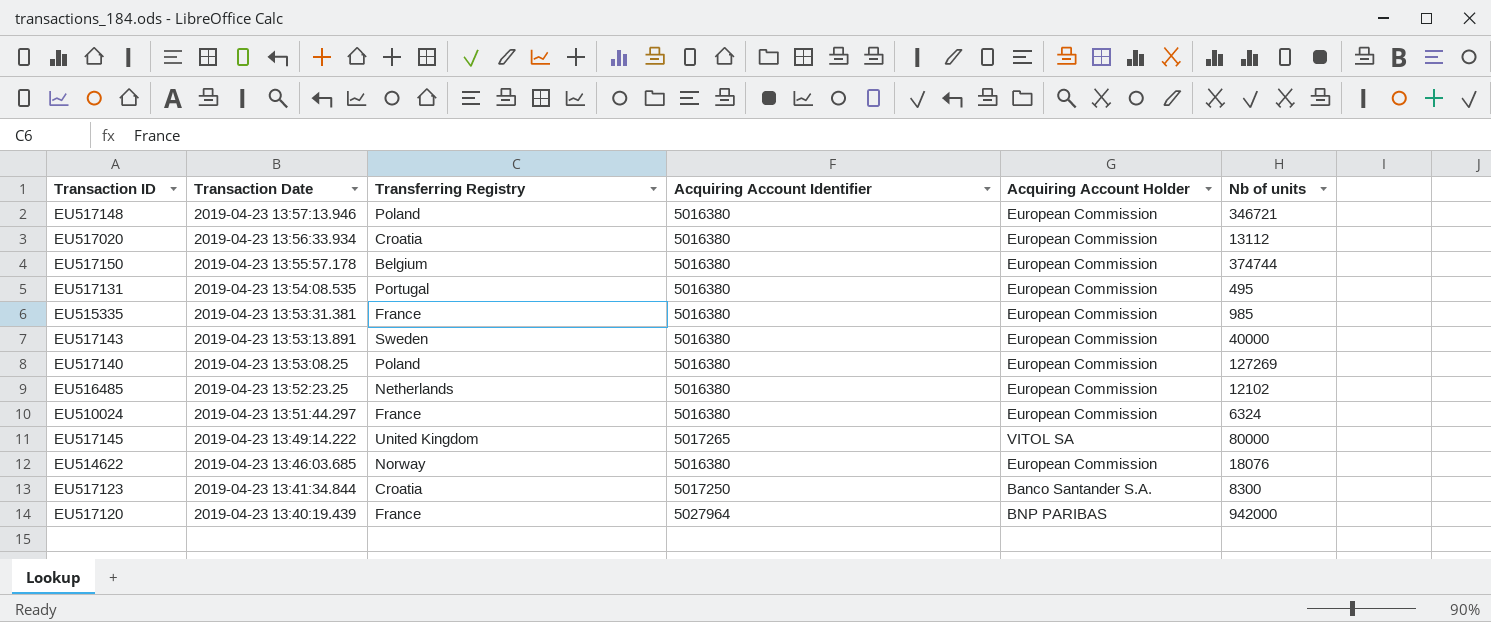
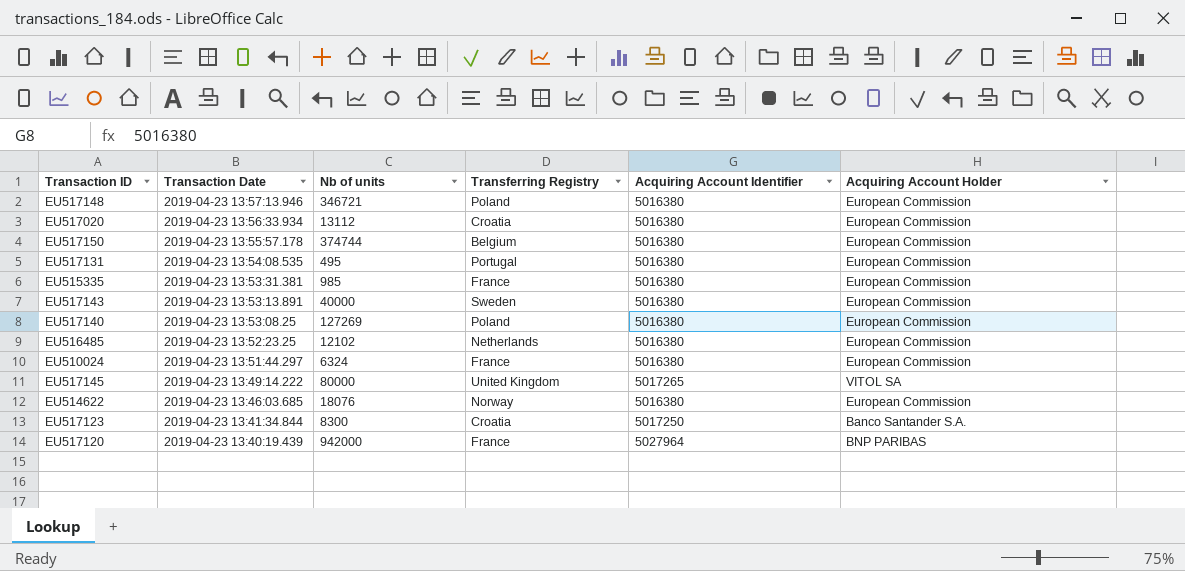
column Nb of units | position: 6 -> 3

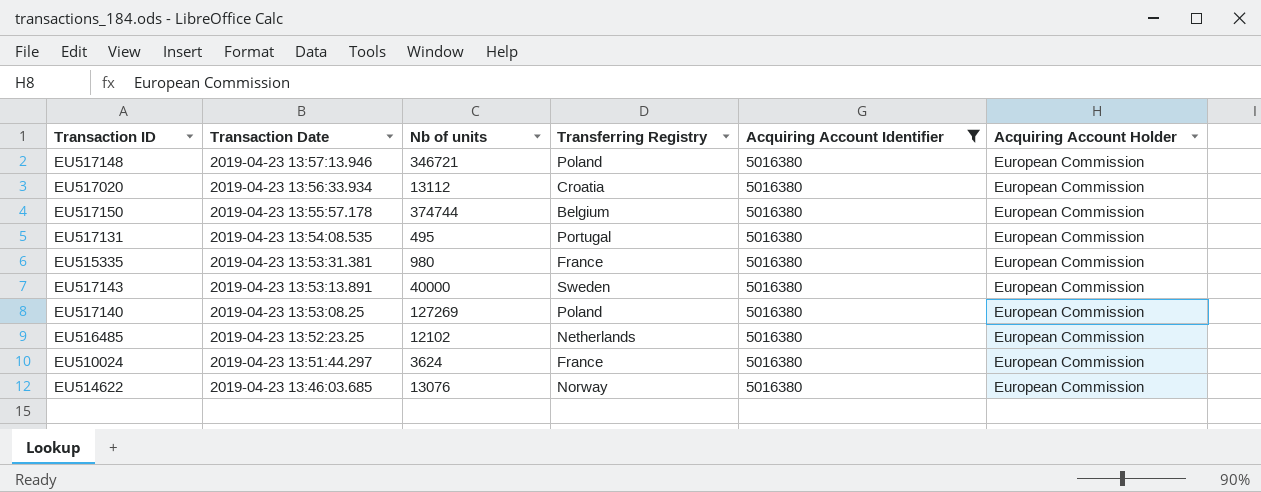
filter: none -> Acquiring Account Identifier = 5016380
EU515335 | Nb of units: 985 -> 980
EU510024 | Nb of units: 6324 -> 3624
EU514622 | Nb of units: 18076 -> 13076

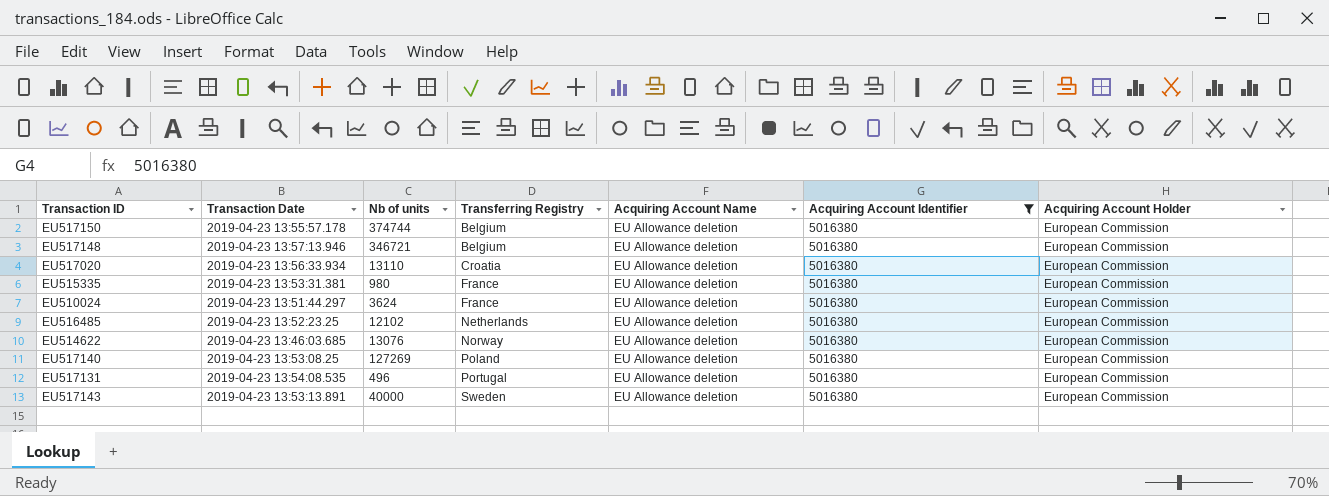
row order: Transaction Date descending -> Transferring Registry ascending
column Acquiring Account Name | position: none -> 5
EU517148 | Transferring Registry: Poland -> Belgium
EU517020 | Nb of units: 13112 -> 13110
EU517131 | Nb of units: 495 -> 496

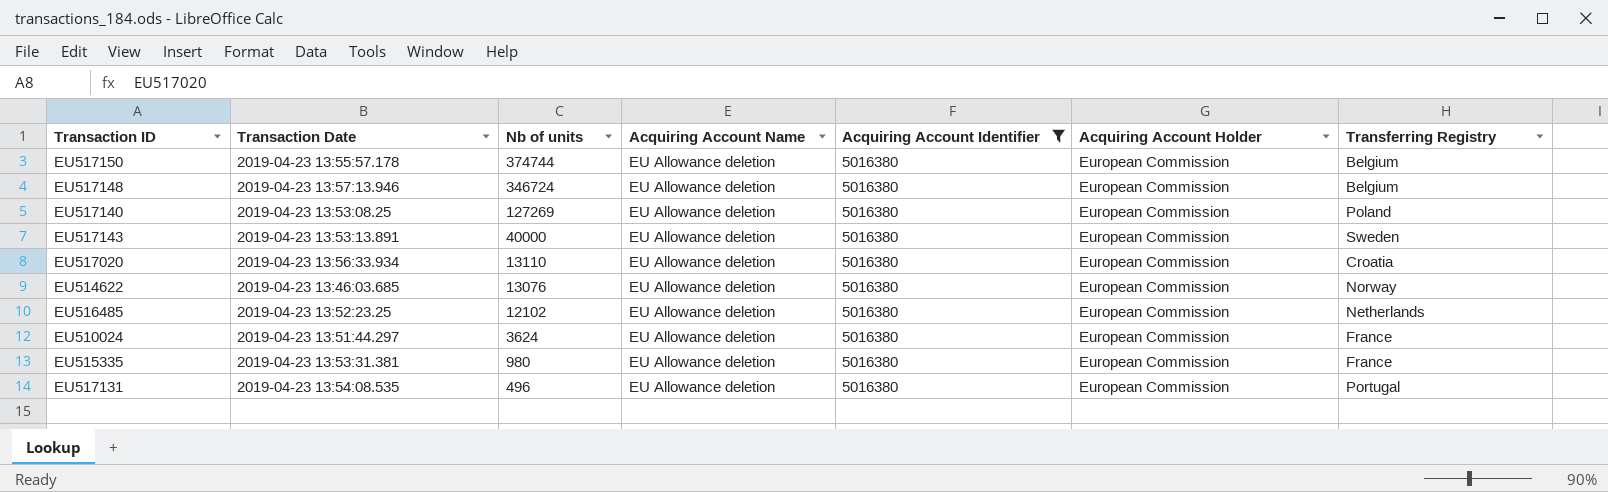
row order: Transferring Registry ascending -> Nb of units descending
column Transferring Registry | position: 4 -> 7
EU517148 | Nb of units: 346721 -> 346724

